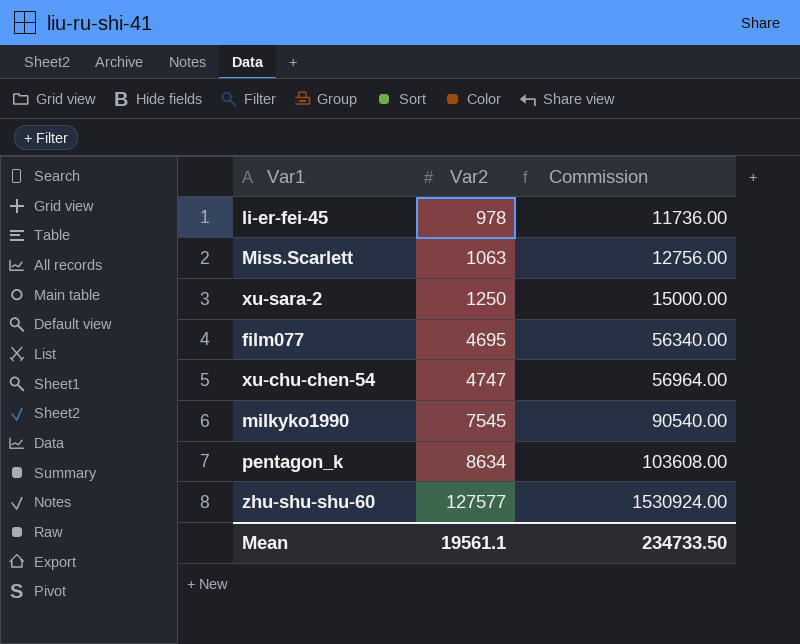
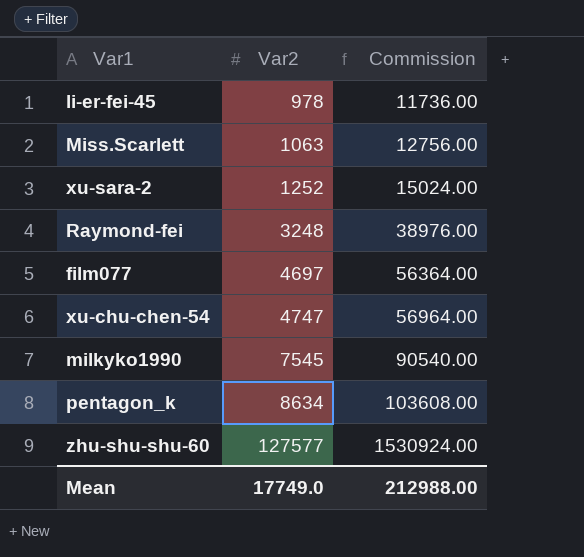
xu-sara-2 | Var2: 1250 -> 1252
xu-sara-2 | Commission: 15000.00 -> 15024.00
row Raymond-fei: none -> 3248 | 38976.00
film077 | Var2: 4695 -> 4697
film077 | Commission: 56340.00 -> 56364.00
Mean | Var2: 19561.1 -> 17749.0
Mean | Commission: 234733.50 -> 212988.00

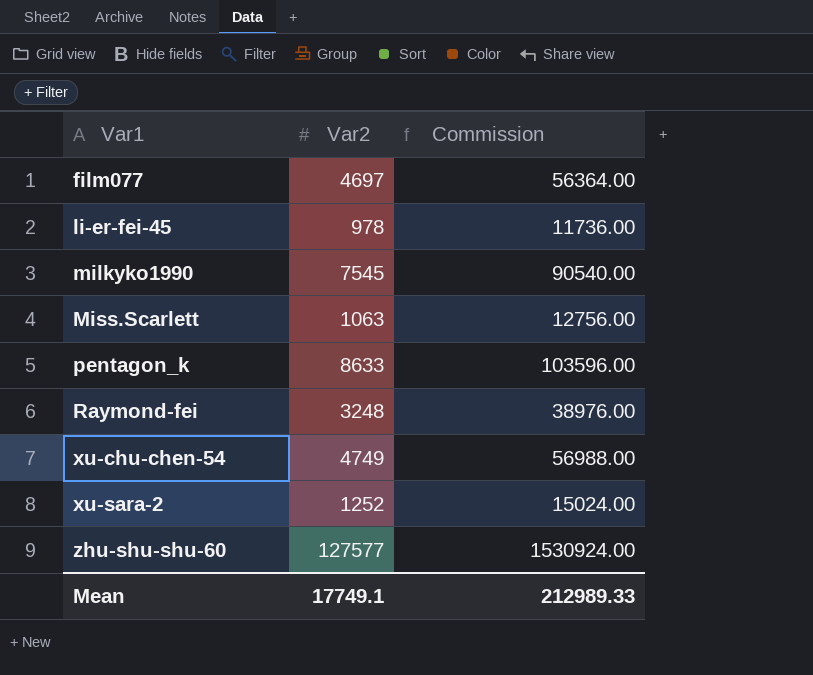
row order: Var2 ascending -> Var1 ascending
pentagon_k | Var2: 8634 -> 8633
pentagon_k | Commission: 103608.00 -> 103596.00
xu-chu-chen-54 | Var2: 4747 -> 4749
xu-chu-chen-54 | Commission: 56964.00 -> 56988.00
Mean | Var2: 17749.0 -> 17749.1
Mean | Commission: 212988.00 -> 212989.33

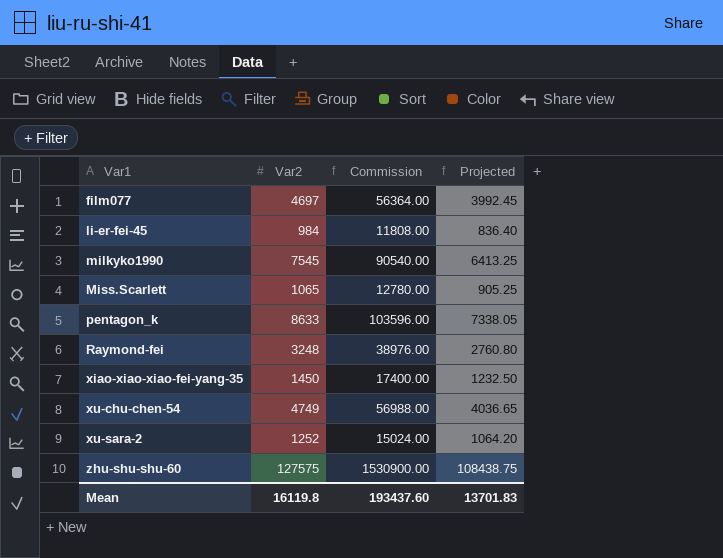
column Projected | formula: none -> [Var2] * 0.85
li-er-fei-45 | Var2: 978 -> 984
li-er-fei-45 | Commission: 11736.00 -> 11808.00
Miss.Scarlett | Var2: 1063 -> 1065
Miss.Scarlett | Commission: 12756.00 -> 12780.00
row xiao-xiao-xiao-fei-yang-35: none -> 1450 | 17400.00 | 1232.50
zhu-shu-shu-60 | Var2: 127577 -> 127575
zhu-shu-shu-60 | Commission: 1530924.00 -> 1530900.00
Mean | Var2: 17749.1 -> 16119.8
Mean | Commission: 212989.33 -> 193437.60

